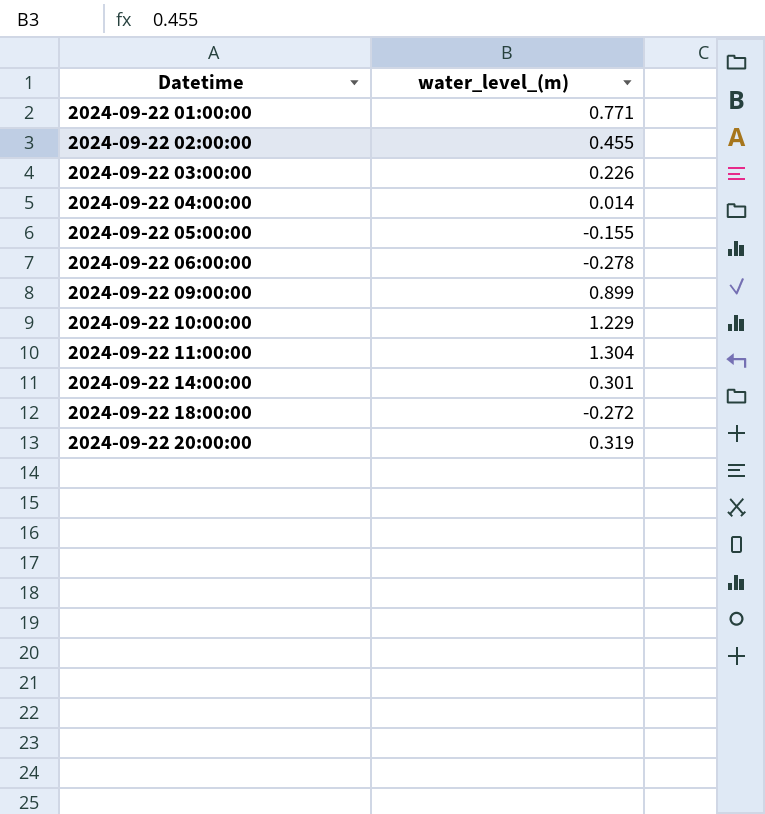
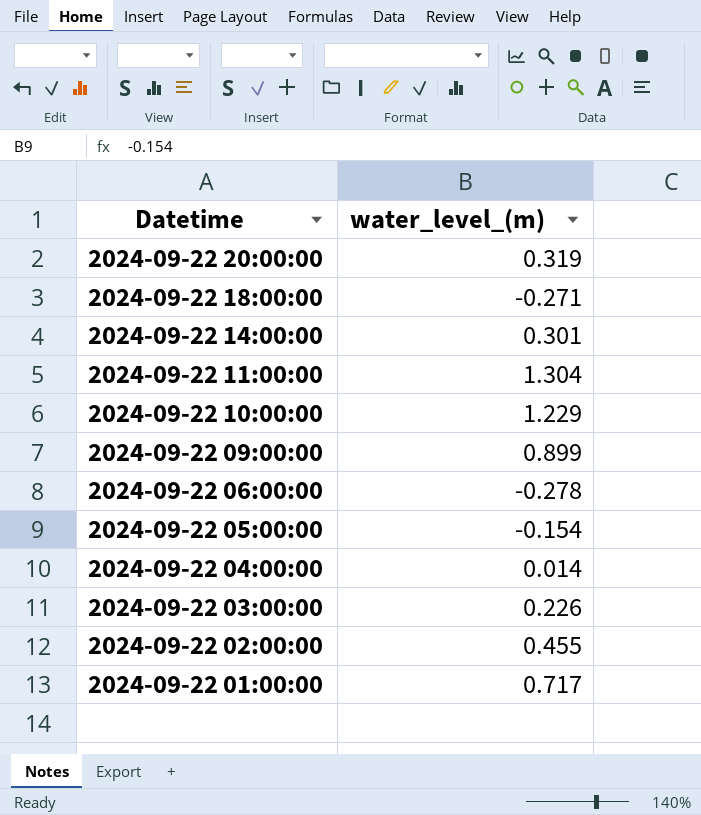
row order: Datetime ascending -> Datetime descending
2024-09-22 18:00:00 | water_level_(m): -0.272 -> -0.271
2024-09-22 05:00:00 | water_level_(m): -0.155 -> -0.154
2024-09-22 01:00:00 | water_level_(m): 0.771 -> 0.717

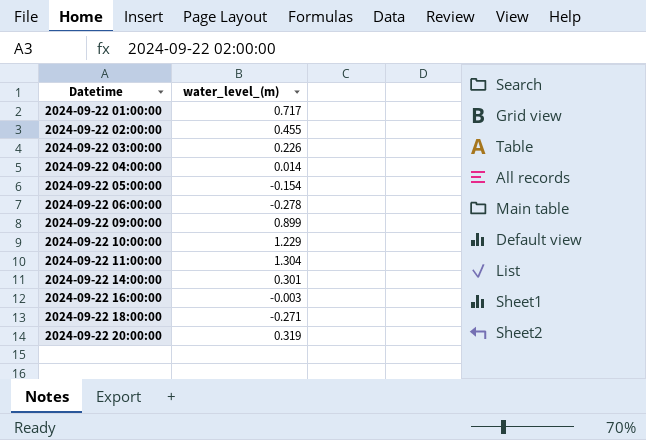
row order: Datetime descending -> Datetime ascending
row 2024-09-22 16:00:00: none -> -0.003

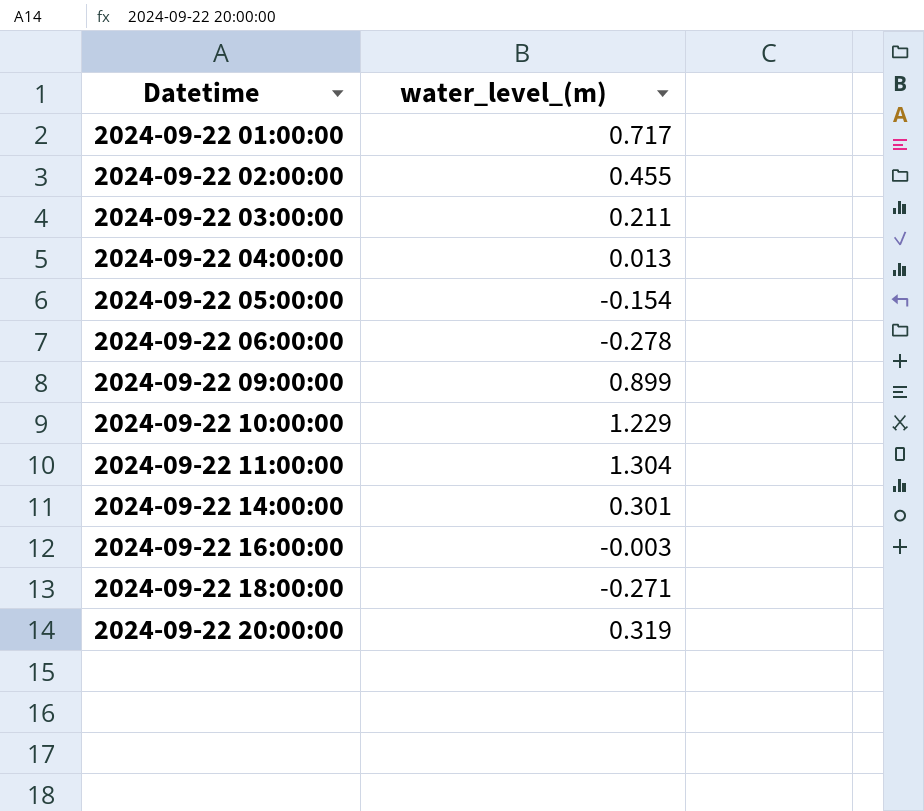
2024-09-22 03:00:00 | water_level_(m): 0.226 -> 0.211
2024-09-22 04:00:00 | water_level_(m): 0.014 -> 0.013

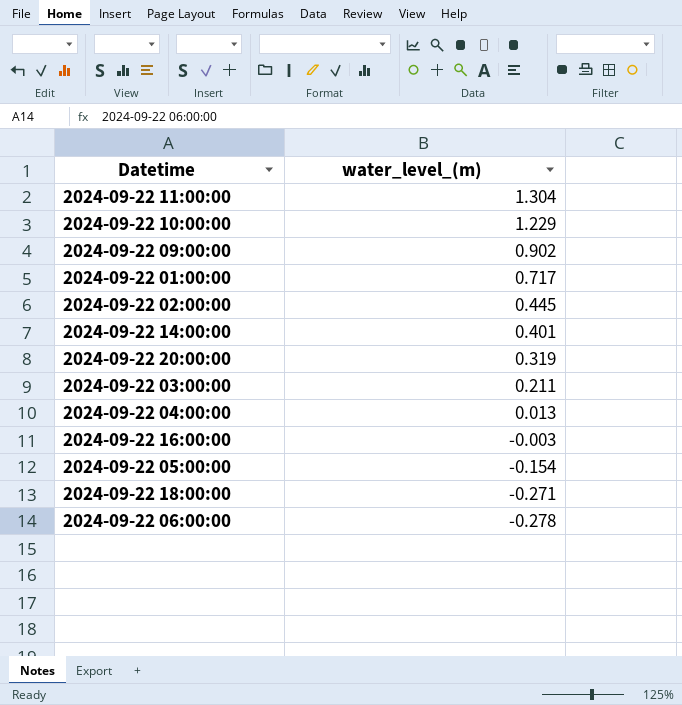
row order: Datetime ascending -> water_level_(m) descending
2024-09-22 09:00:00 | water_level_(m): 0.899 -> 0.902
2024-09-22 02:00:00 | water_level_(m): 0.455 -> 0.445
2024-09-22 14:00:00 | water_level_(m): 0.301 -> 0.401

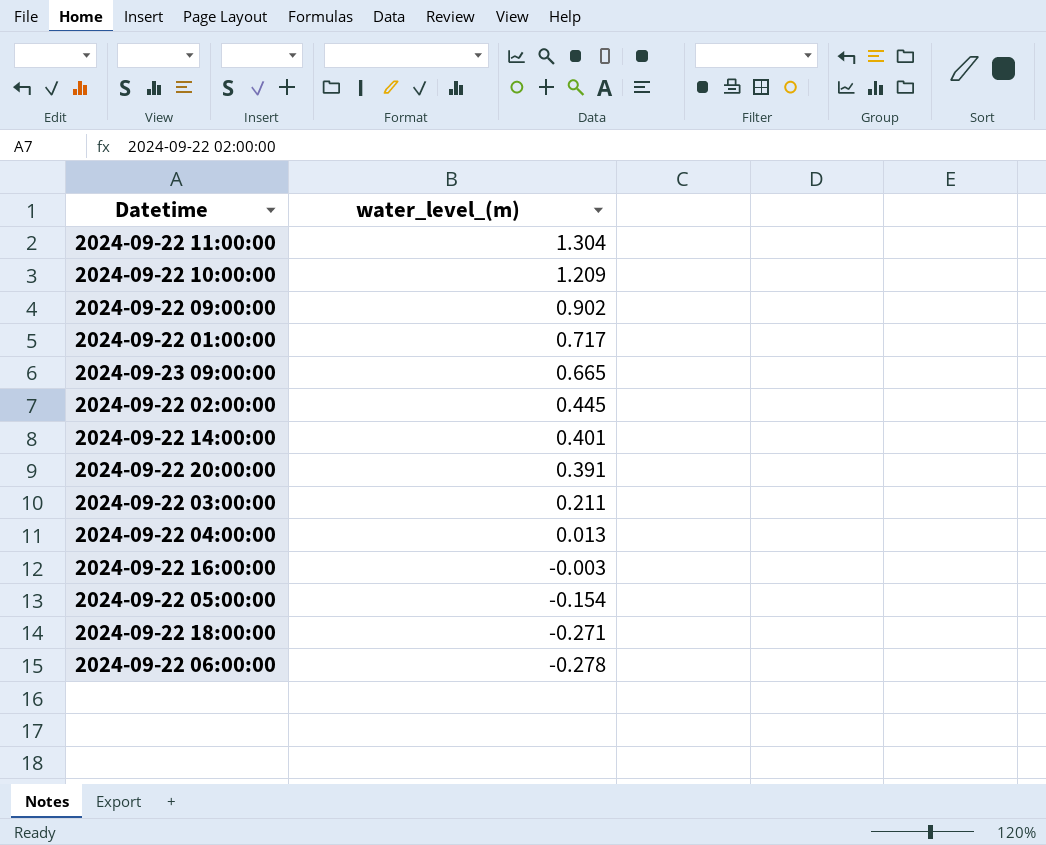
2024-09-22 10:00:00 | water_level_(m): 1.229 -> 1.209
row 2024-09-23 09:00:00: none -> 0.665
2024-09-22 20:00:00 | water_level_(m): 0.319 -> 0.391

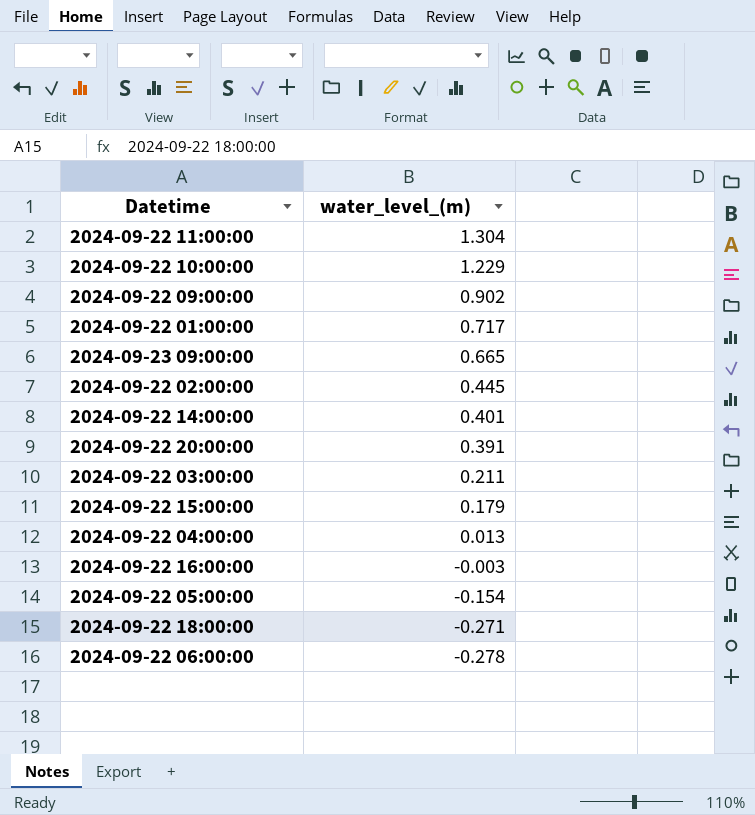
2024-09-22 10:00:00 | water_level_(m): 1.209 -> 1.229
row 2024-09-22 15:00:00: none -> 0.179

